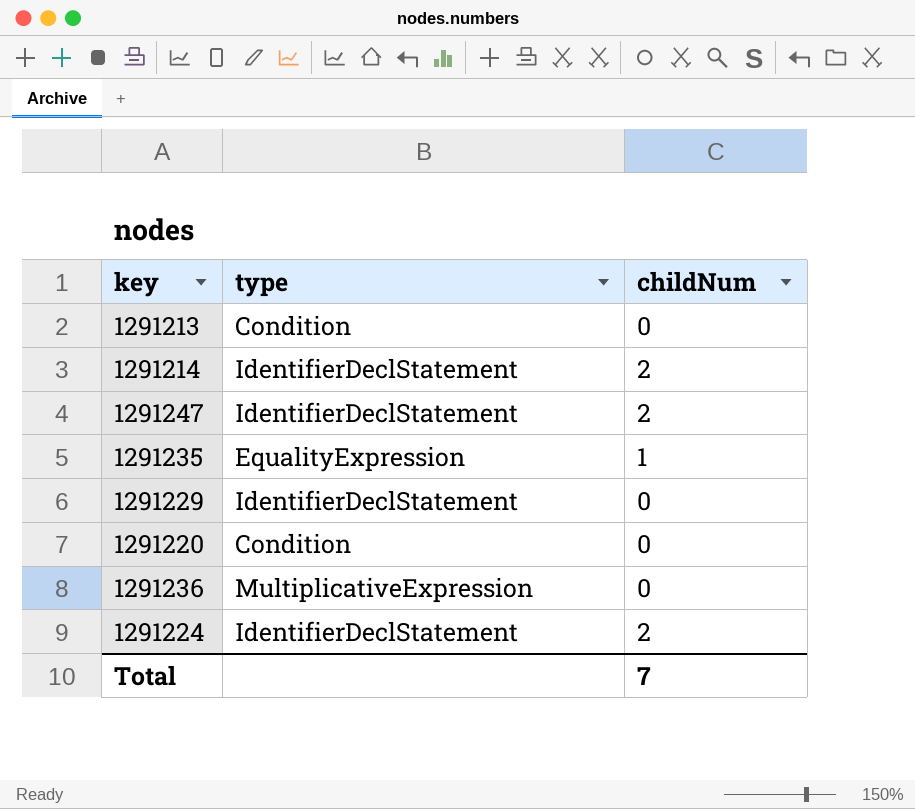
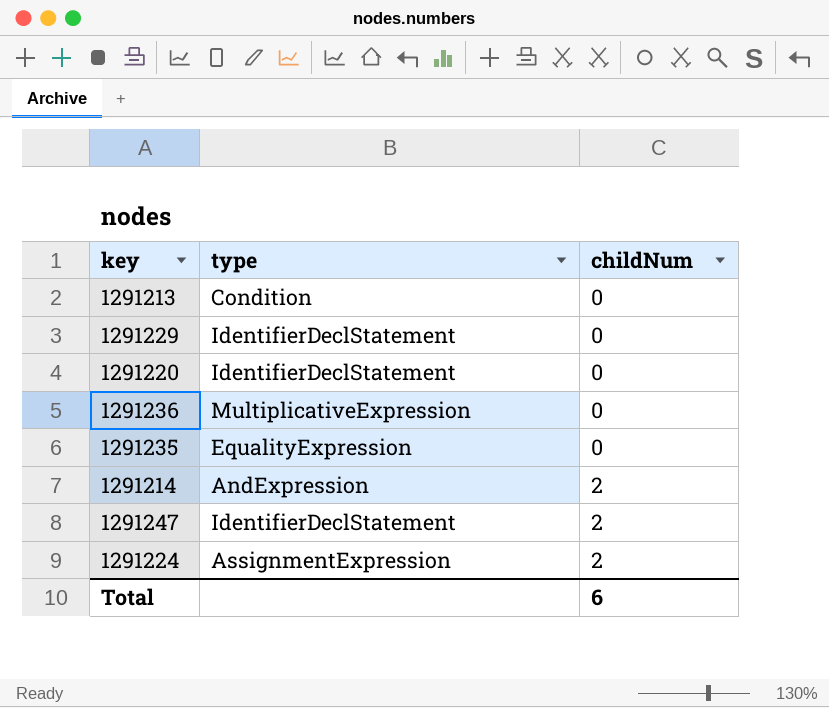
row order: none -> childNum ascending
1291220 | type: Condition -> IdentifierDeclStatement
1291235 | childNum: 1 -> 0
1291214 | type: IdentifierDeclStatement -> AndExpression
1291224 | type: IdentifierDeclStatement -> AssignmentExpression
Total | childNum: 7 -> 6

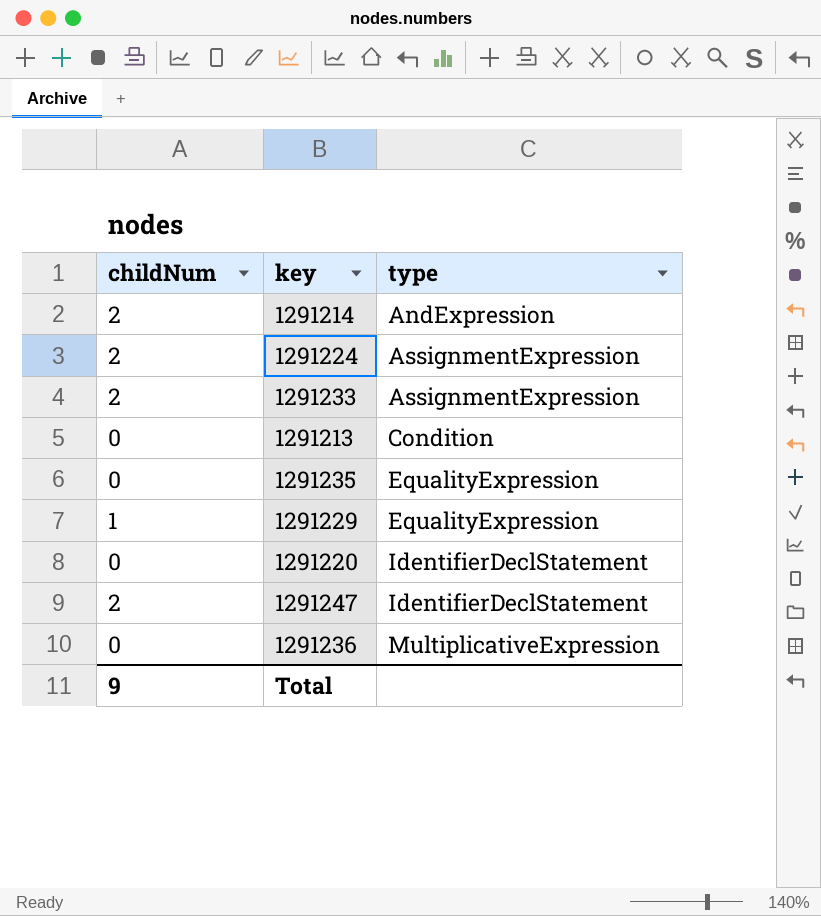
row order: childNum ascending -> type ascending
column childNum | position: 3 -> 1
row 1291233: none -> 2 | AssignmentExpression
1291229 | childNum: 0 -> 1
1291229 | type: IdentifierDeclStatement -> EqualityExpression
Total | childNum: 6 -> 9

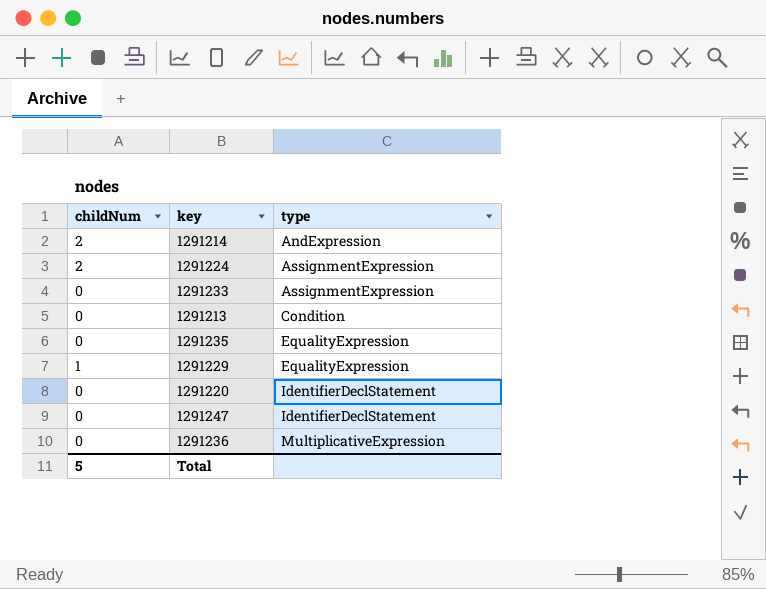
1291233 | childNum: 2 -> 0
1291247 | childNum: 2 -> 0
Total | childNum: 9 -> 5

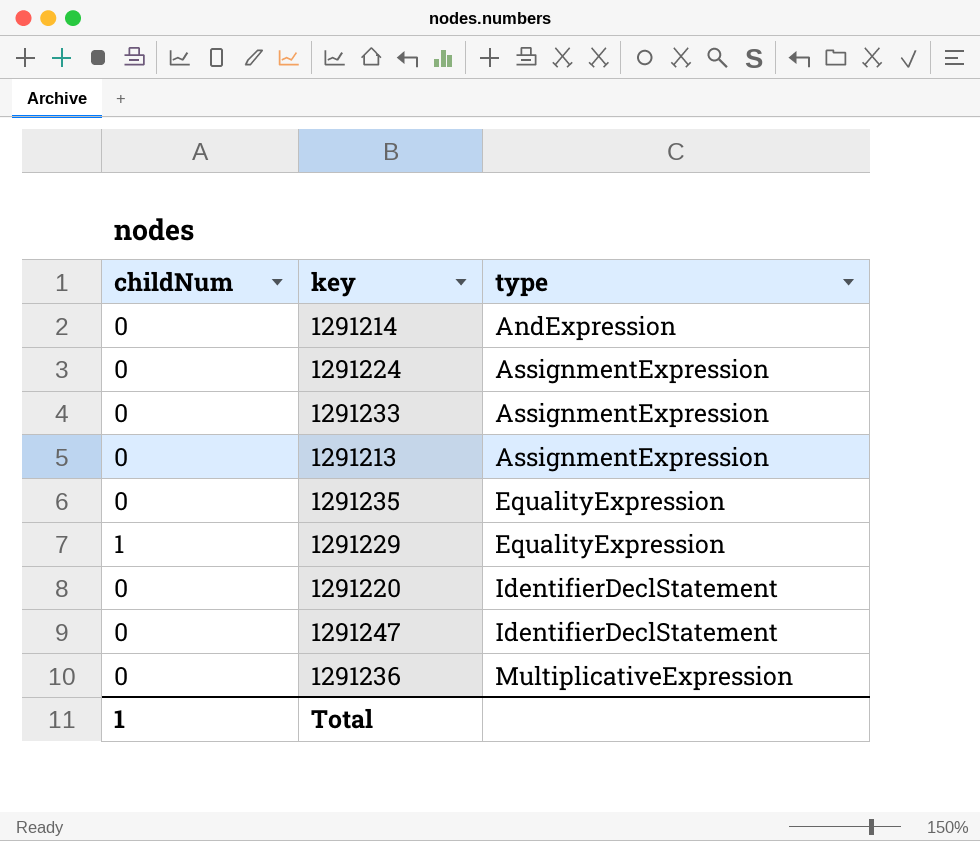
1291214 | childNum: 2 -> 0
1291224 | childNum: 2 -> 0
1291213 | type: Condition -> AssignmentExpression
Total | childNum: 5 -> 1

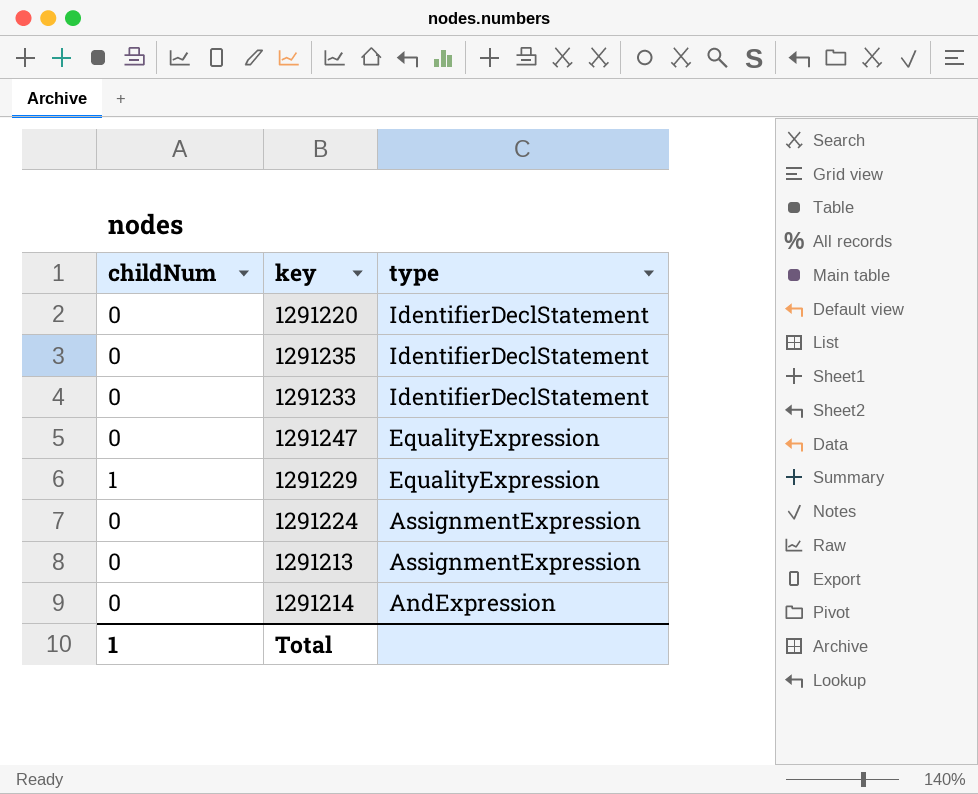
row order: type ascending -> type descending
row 1291236: 0 | MultiplicativeExpression -> none
1291235 | type: EqualityExpression -> IdentifierDeclStatement
1291233 | type: AssignmentExpression -> IdentifierDeclStatement
1291247 | type: IdentifierDeclStatement -> EqualityExpression

